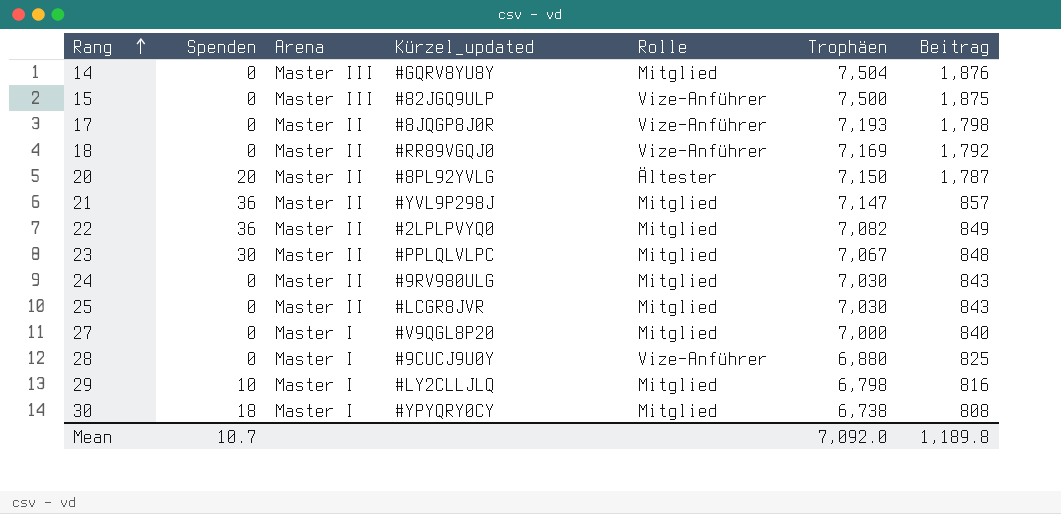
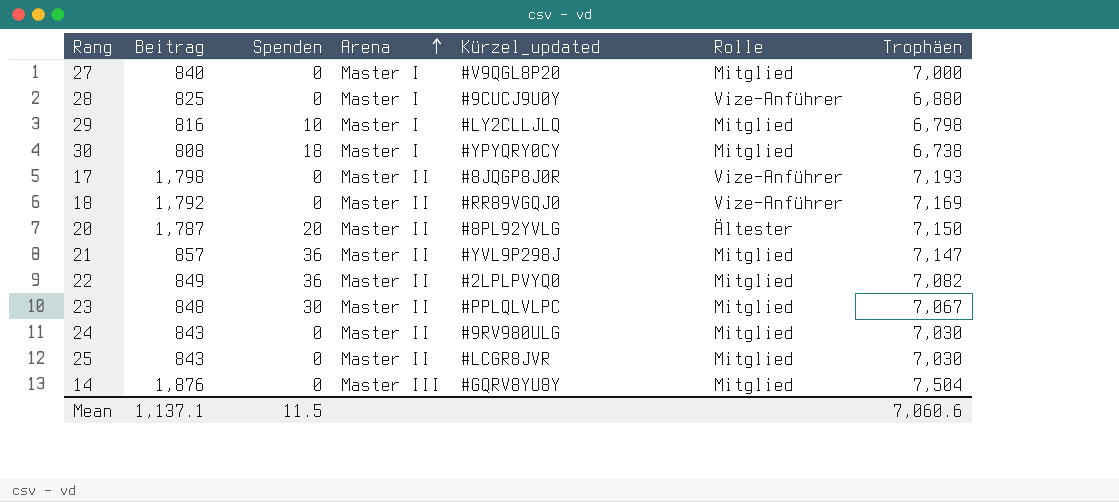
row order: Rang ascending -> Arena ascending
column Beitrag | position: 7 -> 2
row 15: 0 | Master III | #82JGQ9ULP | Vize-Anführer | 7,500 | 1,875 -> none
Mean | Beitrag: 1,189.8 -> 1,137.1
Mean | Spenden: 10.7 -> 11.5
Mean | Trophäen: 7,092.0 -> 7,060.6

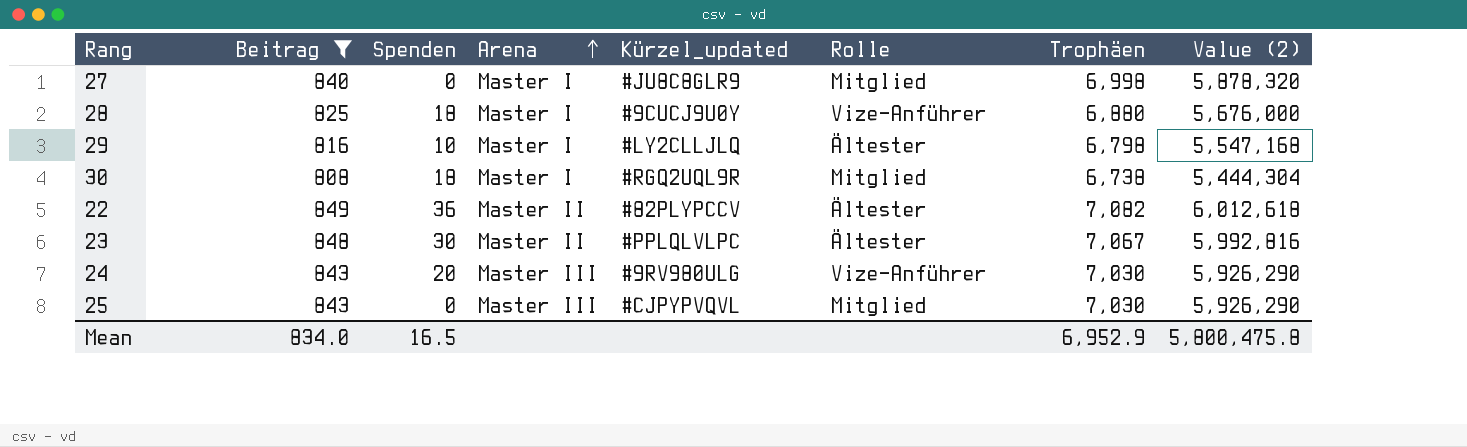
filter: none -> Beitrag <= 849
column Value (2) | formula: none -> [Beitrag] * [Trophäen]
27 | Kürzel_updated: #V9QGL8P20 -> #JU8C8GLR9
27 | Trophäen: 7,000 -> 6,998
28 | Spenden: 0 -> 18
29 | Rolle: Mitglied -> Ältester
30 | Kürzel_updated: #YPYQRY0CY -> #RGQ2UQL9R
22 | Kürzel_updated: #2LPLPVYQ0 -> #82PLYPCCV
22 | Rolle: Mitglied -> Ältester
23 | Rolle: Mitglied -> Ältester
24 | Spenden: 0 -> 20
24 | Arena: Master II -> Master III
24 | Rolle: Mitglied -> Vize-Anführer
25 | Arena: Master II -> Master III
25 | Kürzel_updated: #LCGR8JVR -> #CJPYPVQVL
Mean | Beitrag: 1,137.1 -> 834.0
Mean | Spenden: 11.5 -> 16.5
Mean | Trophäen: 7,060.6 -> 6,952.9

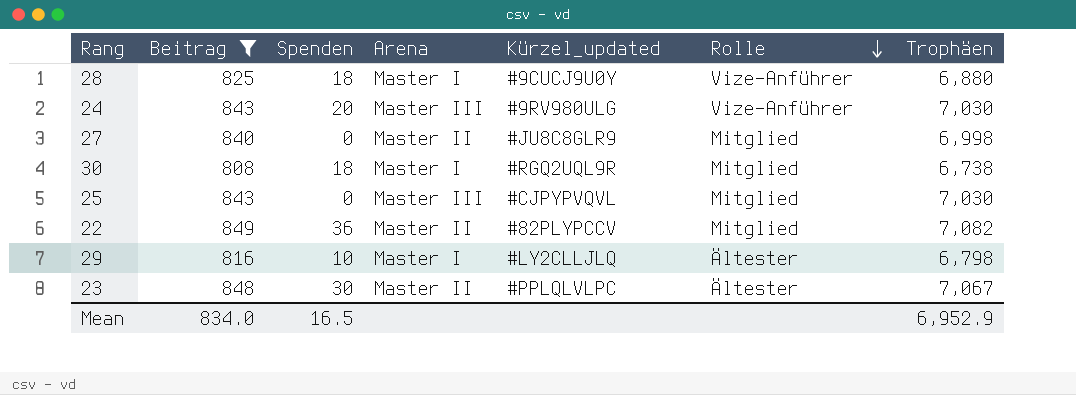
row order: Arena ascending -> Rolle descending
column Value (2) | formula: [Beitrag] * [Trophäen] -> none
27 | Arena: Master I -> Master II
22 | Rolle: Ältester -> Mitglied

